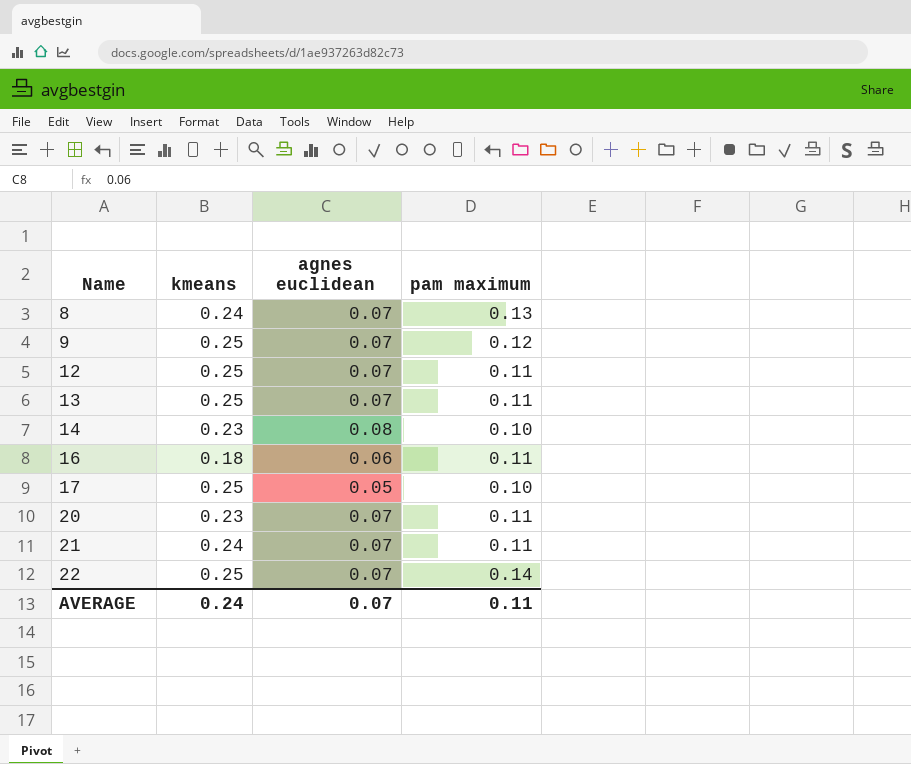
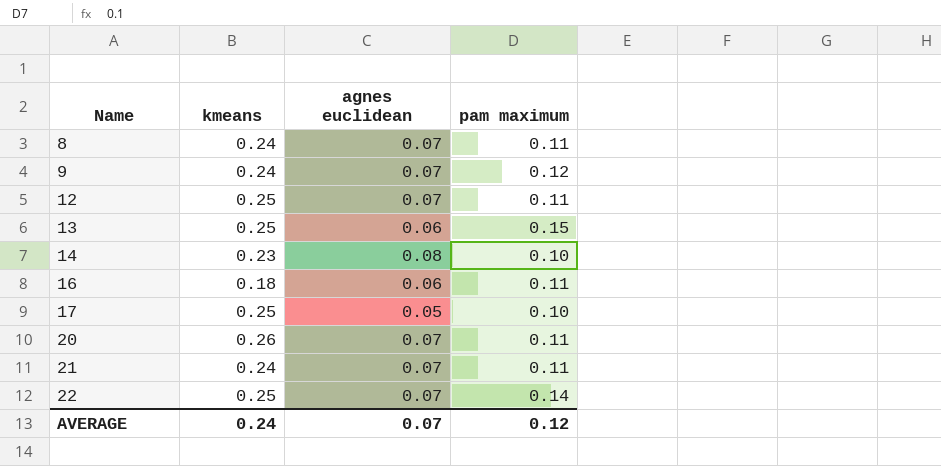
8 | pam maximum: 0.13 -> 0.11
9 | kmeans: 0.25 -> 0.24
13 | agnes euclidean: 0.07 -> 0.06
13 | pam maximum: 0.11 -> 0.15
20 | kmeans: 0.23 -> 0.26
AVERAGE | pam maximum: 0.11 -> 0.12

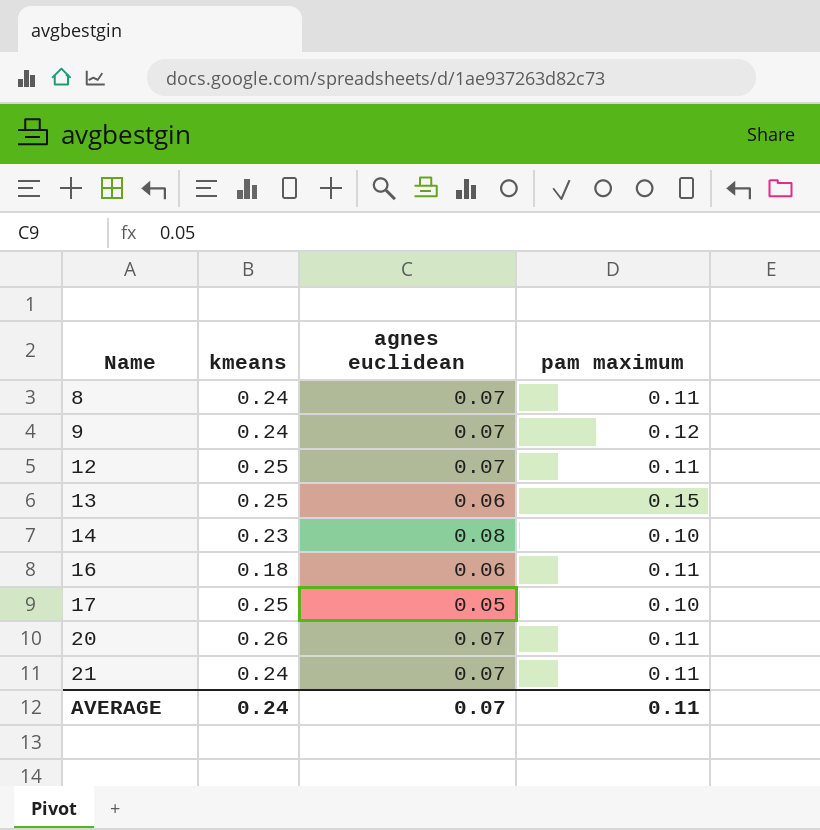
row 22: 0.25 | 0.07 | 0.14 -> none
AVERAGE | pam maximum: 0.12 -> 0.11

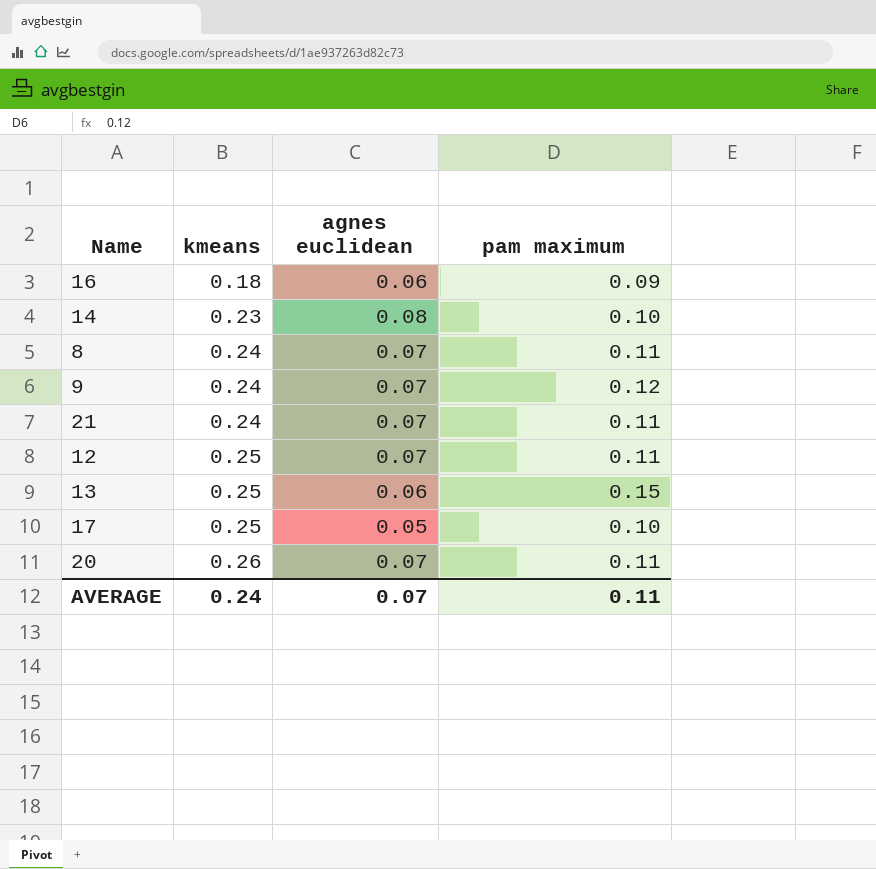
row order: Name ascending -> kmeans ascending
16 | pam maximum: 0.11 -> 0.09

